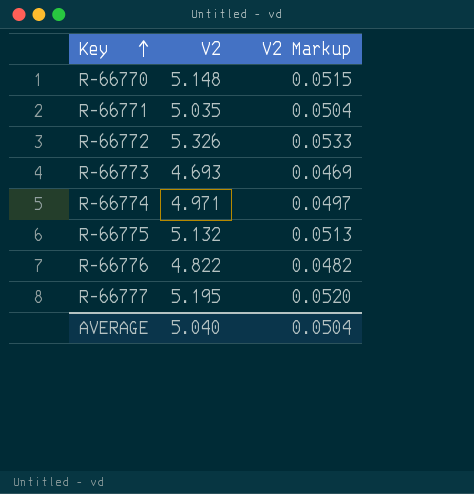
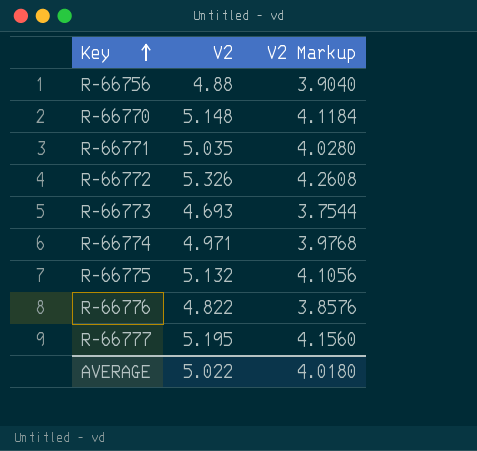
column V2 Markup | formula: [V2] * 0.01 -> [V2] * 0.8
row R-66756: none -> 4.88 | 3.9040
AVERAGE | V2: 5.040 -> 5.022
AVERAGE | V2 Markup: 0.0504 -> 4.0180

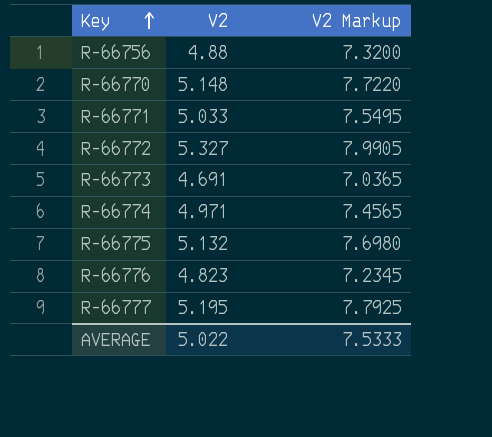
column V2 Markup | formula: [V2] * 0.8 -> [V2] * 1.5
R-66771 | V2: 5.035 -> 5.033
R-66772 | V2: 5.326 -> 5.327
R-66773 | V2: 4.693 -> 4.691
R-66776 | V2: 4.822 -> 4.823
AVERAGE | V2 Markup: 4.0180 -> 7.5333

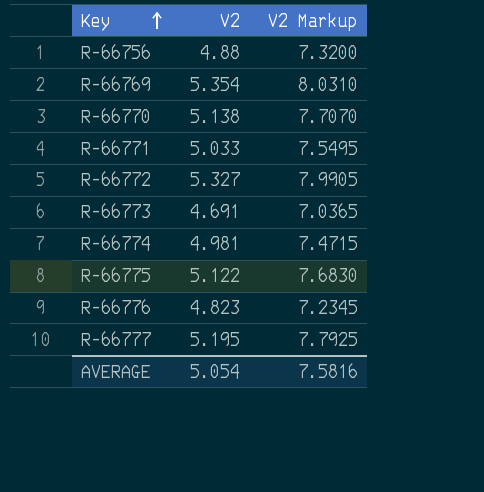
row R-66769: none -> 5.354 | 8.0310
R-66770 | V2: 5.148 -> 5.138
R-66770 | V2 Markup: 7.7220 -> 7.7070
R-66774 | V2: 4.971 -> 4.981
R-66774 | V2 Markup: 7.4565 -> 7.4715
R-66775 | V2: 5.132 -> 5.122
R-66775 | V2 Markup: 7.6980 -> 7.6830
AVERAGE | V2: 5.022 -> 5.054
AVERAGE | V2 Markup: 7.5333 -> 7.5816

